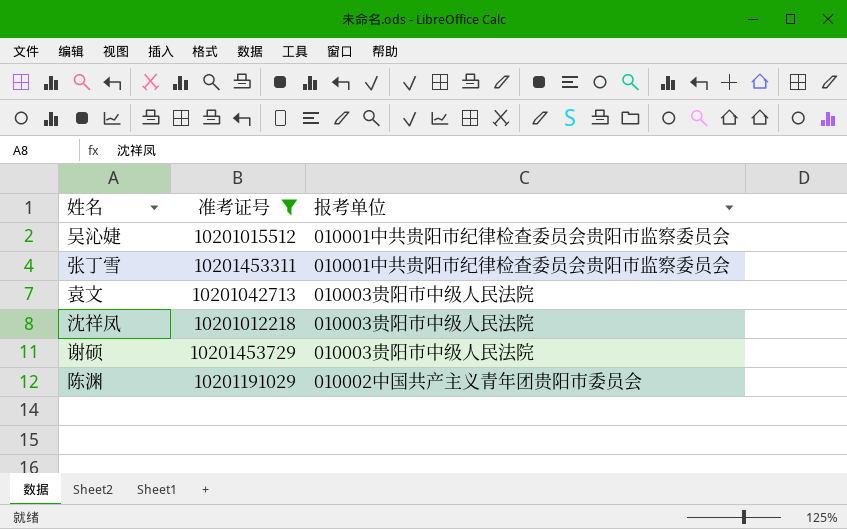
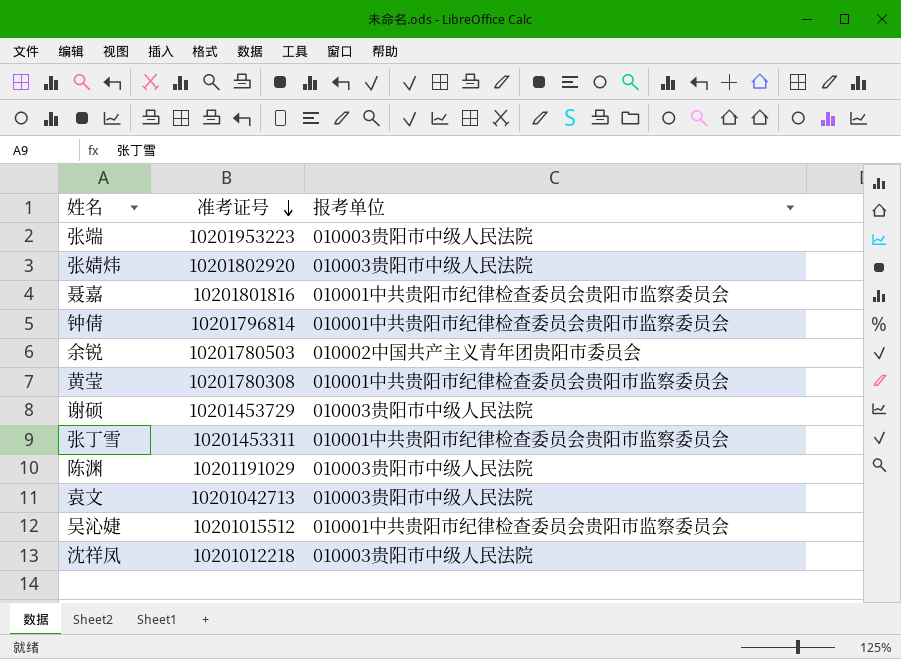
filter: 准考证号 <= 10201453729 -> none
row order: none -> 准考证号 descending
陈渊 | 报考单位: 010002中国共产主义青年团贵阳市委员会 -> 010003贵阳市中级人民法院

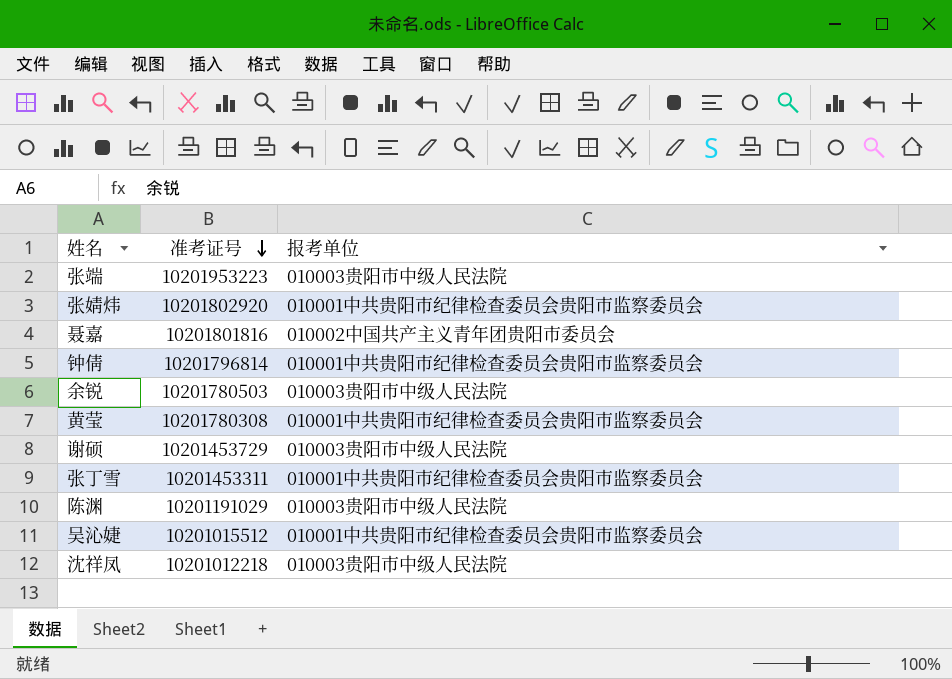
row 袁文: 10201042713 | 010003贵阳市中级人民法院 -> none
张婧炜 | 报考单位: 010003贵阳市中级人民法院 -> 010001中共贵阳市纪律检查委员会贵阳市监察委员会
聂嘉 | 报考单位: 010001中共贵阳市纪律检查委员会贵阳市监察委员会 -> 010002中国共产主义青年团贵阳市委员会
余锐 | 报考单位: 010002中国共产主义青年团贵阳市委员会 -> 010003贵阳市中级人民法院

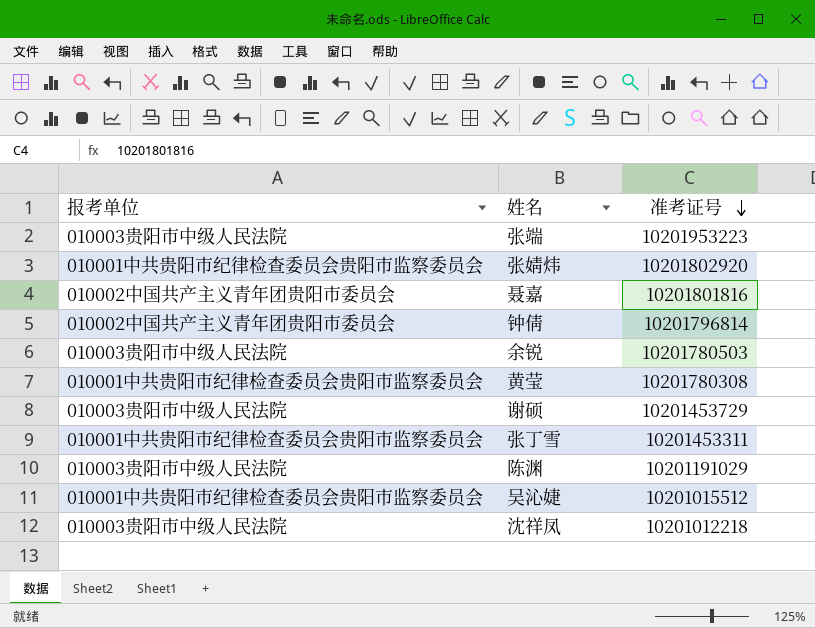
column 报考单位 | position: 3 -> 1
钟倩 | 报考单位: 010001中共贵阳市纪律检查委员会贵阳市监察委员会 -> 010002中国共产主义青年团贵阳市委员会

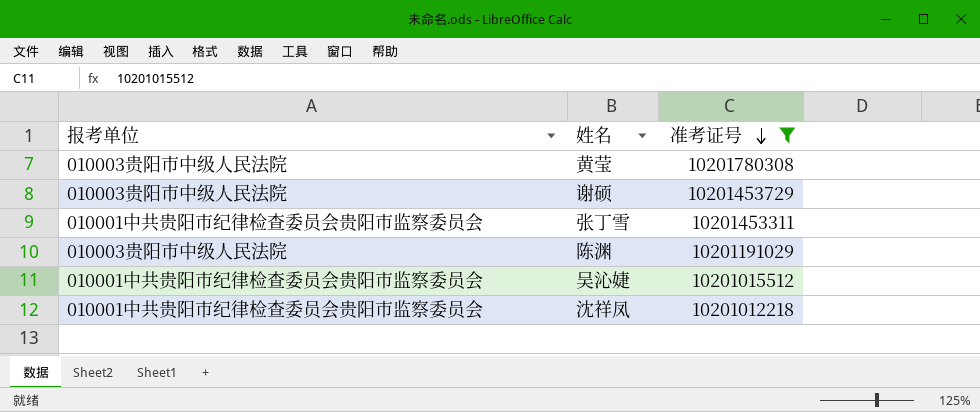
filter: none -> 准考证号 <= 10201780308
黄莹 | 报考单位: 010001中共贵阳市纪律检查委员会贵阳市监察委员会 -> 010003贵阳市中级人民法院
沈祥凤 | 报考单位: 010003贵阳市中级人民法院 -> 010001中共贵阳市纪律检查委员会贵阳市监察委员会

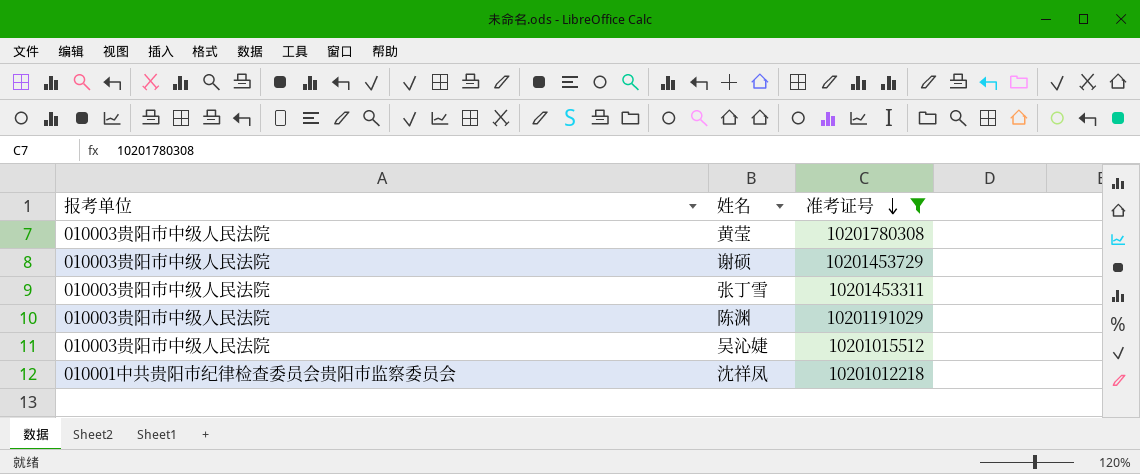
张丁雪 | 报考单位: 010001中共贵阳市纪律检查委员会贵阳市监察委员会 -> 010003贵阳市中级人民法院
吴沁婕 | 报考单位: 010001中共贵阳市纪律检查委员会贵阳市监察委员会 -> 010003贵阳市中级人民法院

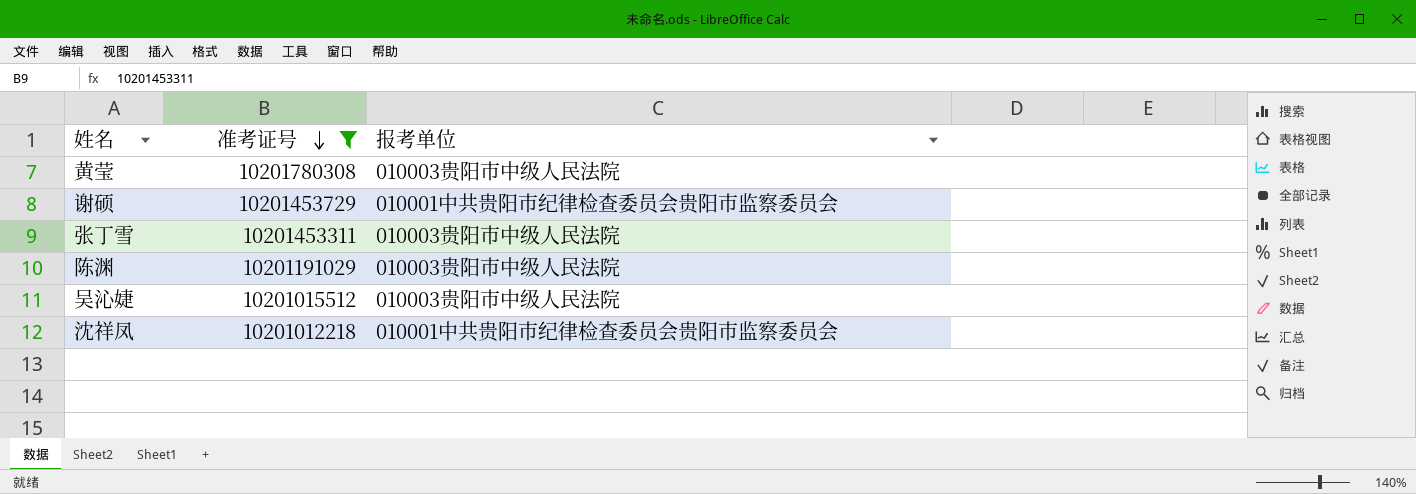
column 报考单位 | position: 1 -> 3
谢硕 | 报考单位: 010003贵阳市中级人民法院 -> 010001中共贵阳市纪律检查委员会贵阳市监察委员会

